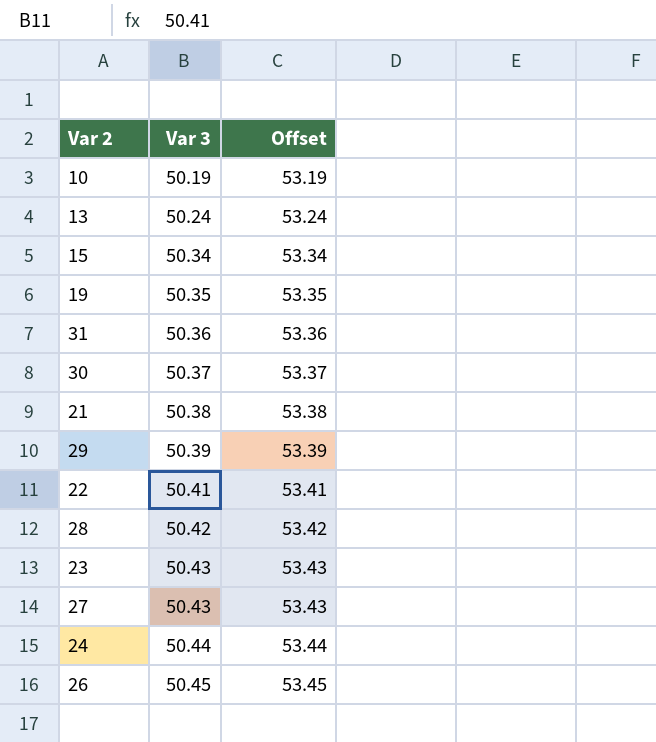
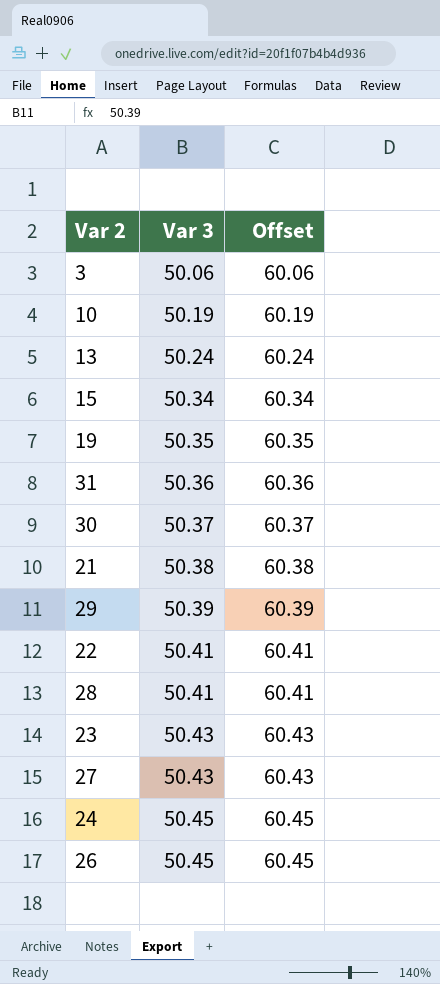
column Offset | formula: [Var 3] + 3 -> [Var 3] + 10
row 3: none -> 50.06 | 60.06
28 | Var 3: 50.42 -> 50.41
24 | Var 3: 50.44 -> 50.45

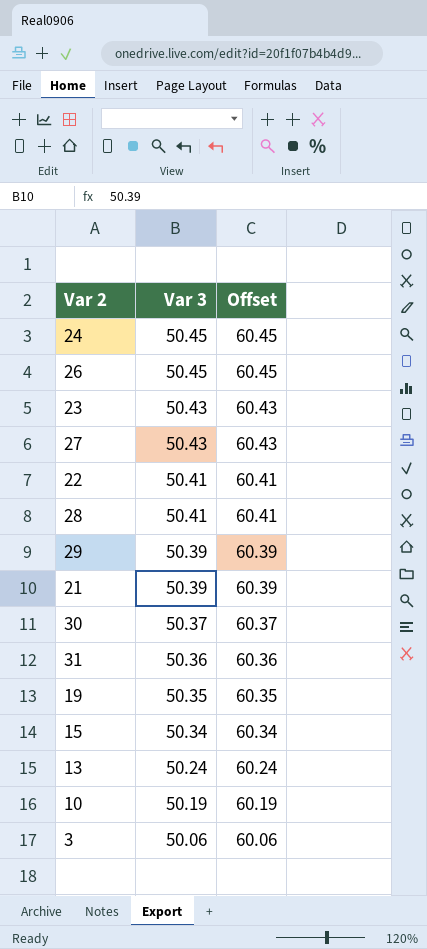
row order: Var 3 ascending -> Var 3 descending
21 | Var 3: 50.38 -> 50.39
21 | Offset: 60.38 -> 60.39

